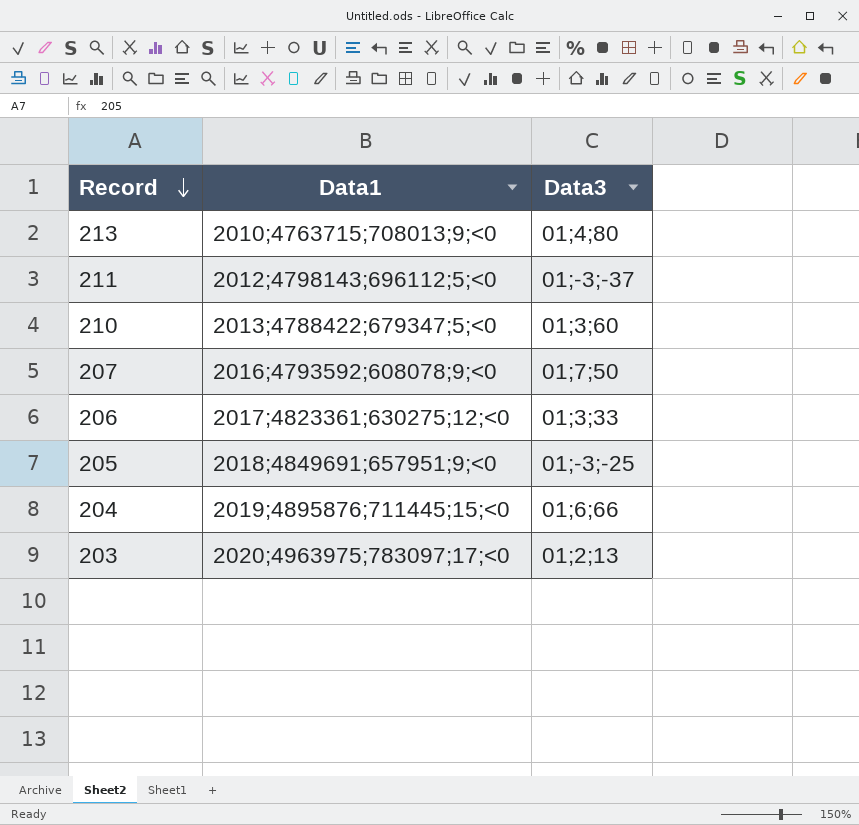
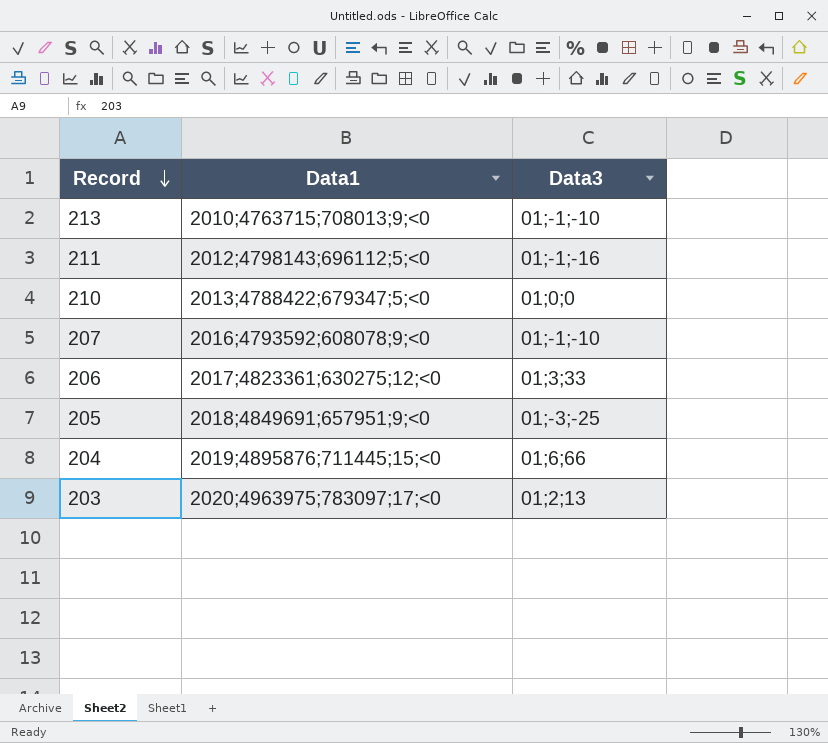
213 | Data3: 01;4;80 -> 01;-1;-10
211 | Data3: 01;-3;-37 -> 01;-1;-16
210 | Data3: 01;3;60 -> 01;0;0
207 | Data3: 01;7;50 -> 01;-1;-10

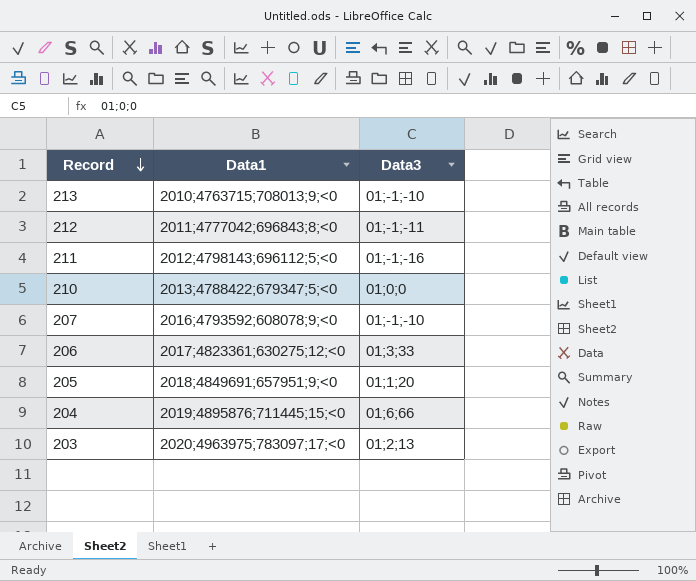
row 212: none -> 2011;4777042;696843;8;<0 | 01;-1;-11
205 | Data3: 01;-3;-25 -> 01;1;20

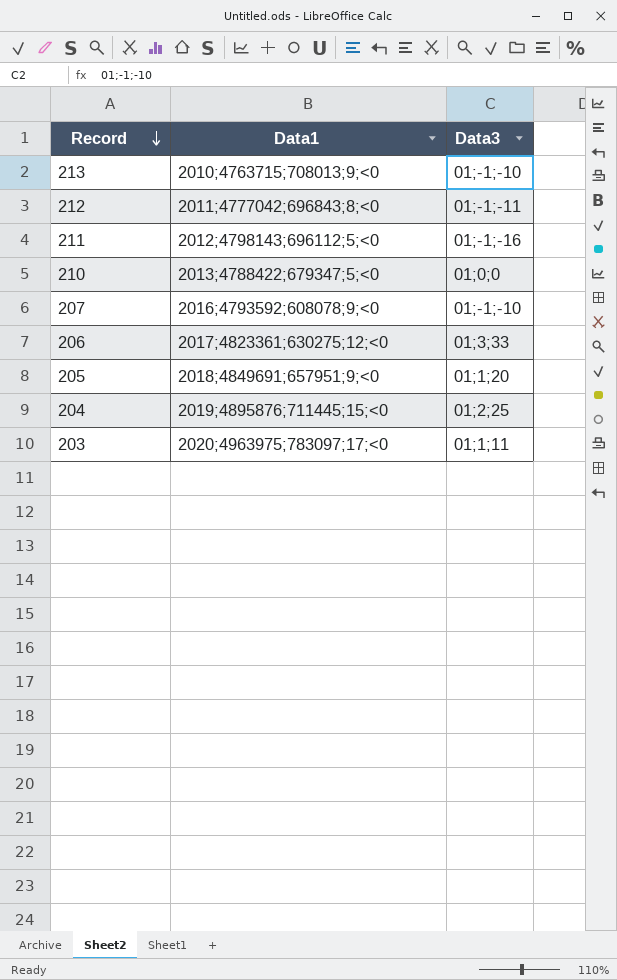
204 | Data3: 01;6;66 -> 01;2;25
203 | Data3: 01;2;13 -> 01;1;11

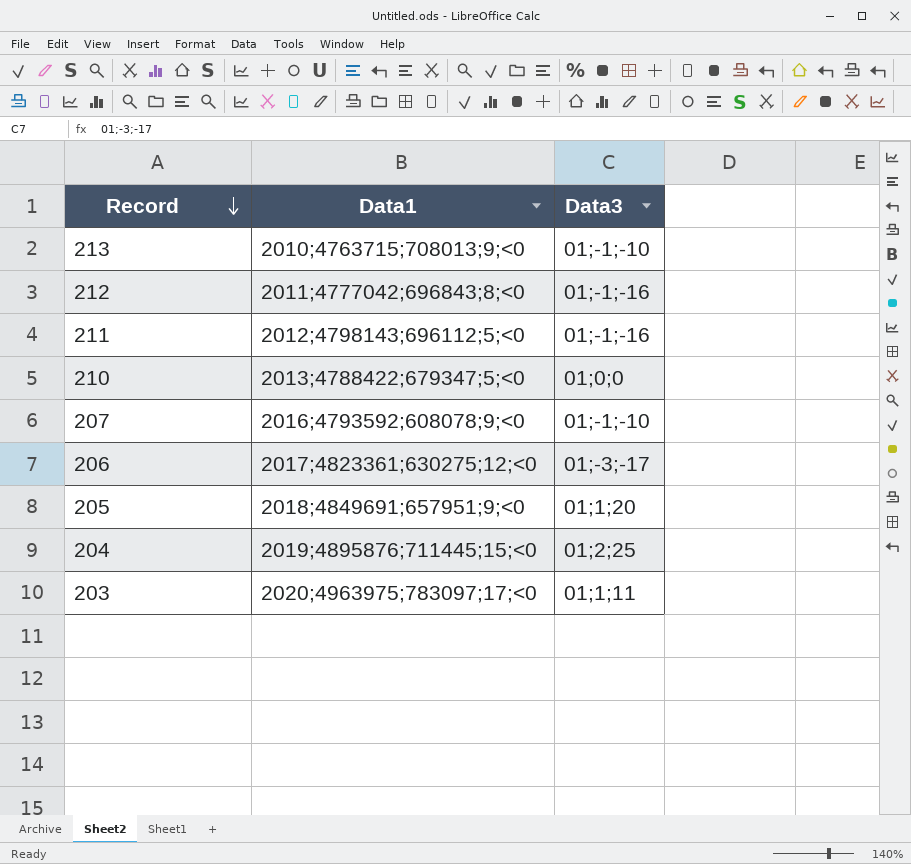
212 | Data3: 01;-1;-11 -> 01;-1;-16
206 | Data3: 01;3;33 -> 01;-3;-17

